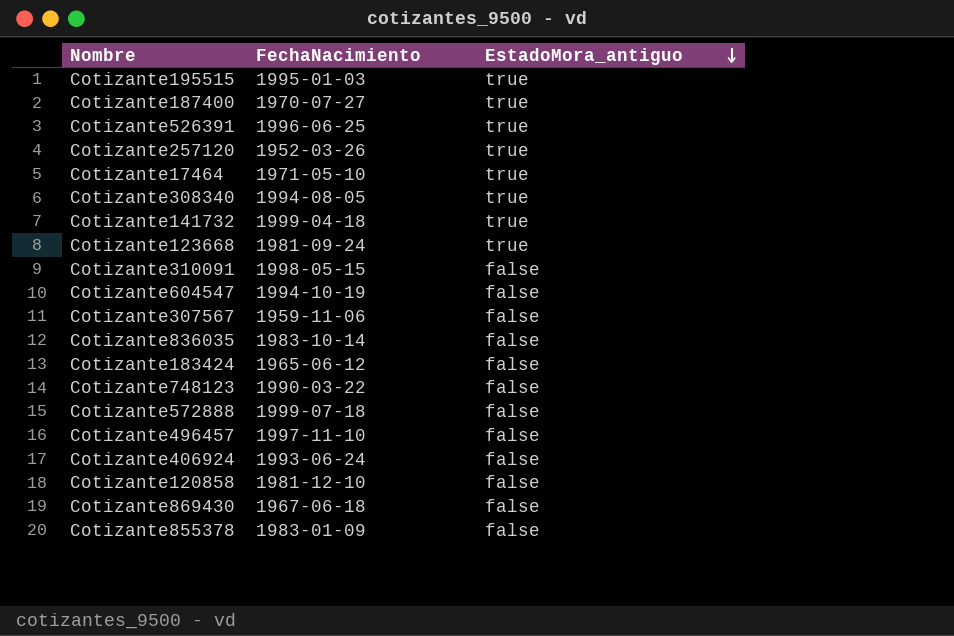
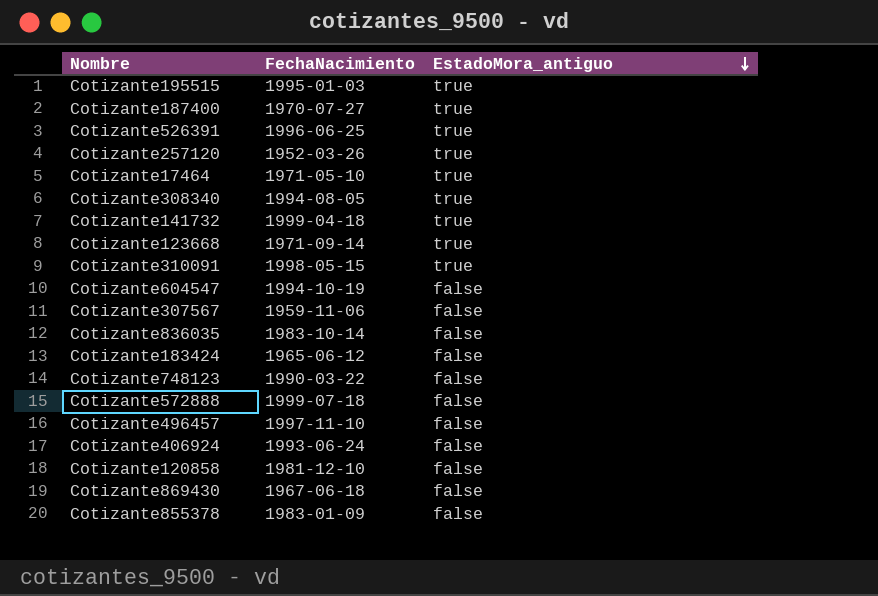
Cotizante123668 | FechaNacimiento: 1981-09-24 -> 1971-09-14
Cotizante310091 | EstadoMora_antiguo: false -> true

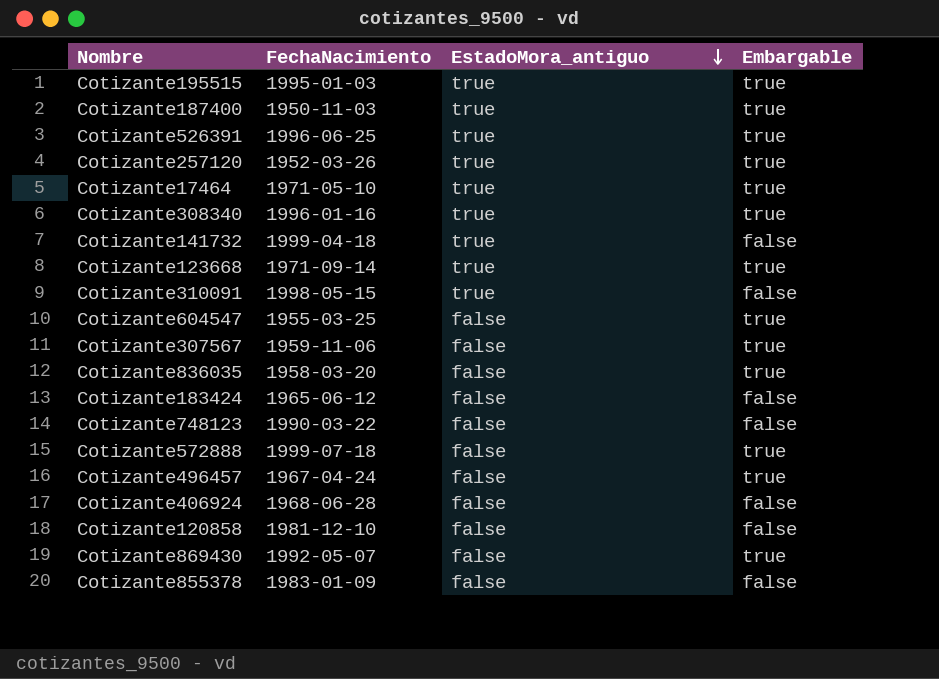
column Embargable | position: none -> 4
Cotizante187400 | FechaNacimiento: 1970-07-27 -> 1950-11-03
Cotizante308340 | FechaNacimiento: 1994-08-05 -> 1996-01-16
Cotizante604547 | FechaNacimiento: 1994-10-19 -> 1955-03-25
Cotizante836035 | FechaNacimiento: 1983-10-14 -> 1958-03-20
Cotizante496457 | FechaNacimiento: 1997-11-10 -> 1967-04-24
Cotizante406924 | FechaNacimiento: 1993-06-24 -> 1968-06-28
Cotizante869430 | FechaNacimiento: 1967-06-18 -> 1992-05-07

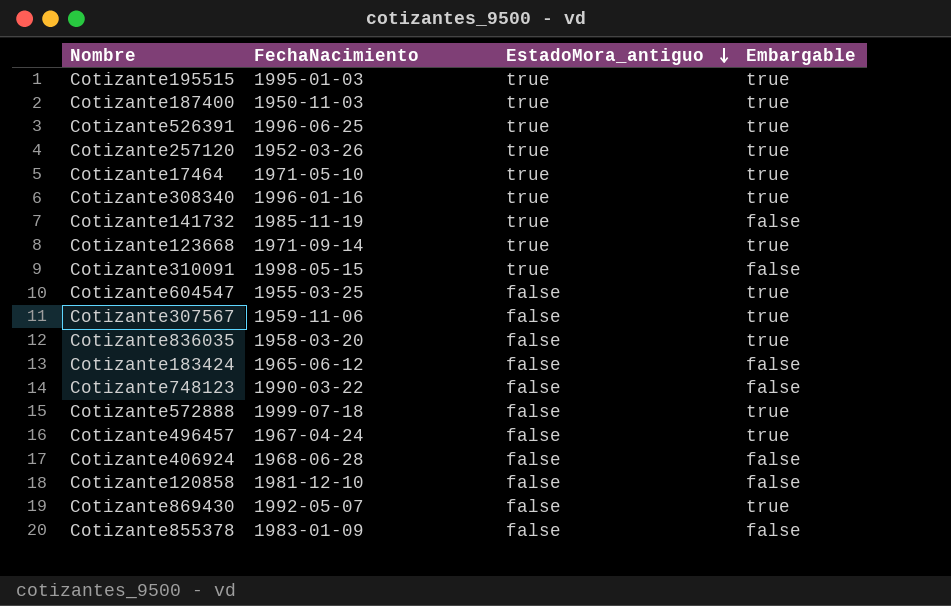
Cotizante141732 | FechaNacimiento: 1999-04-18 -> 1985-11-19

